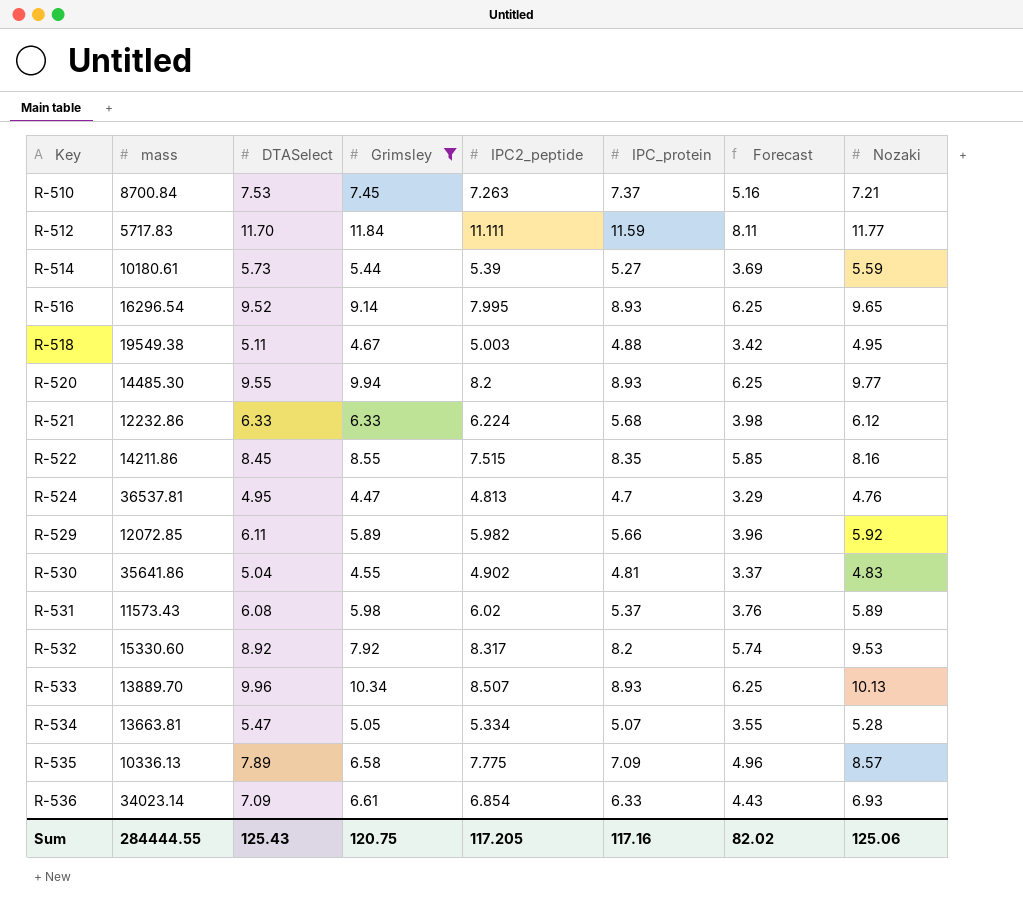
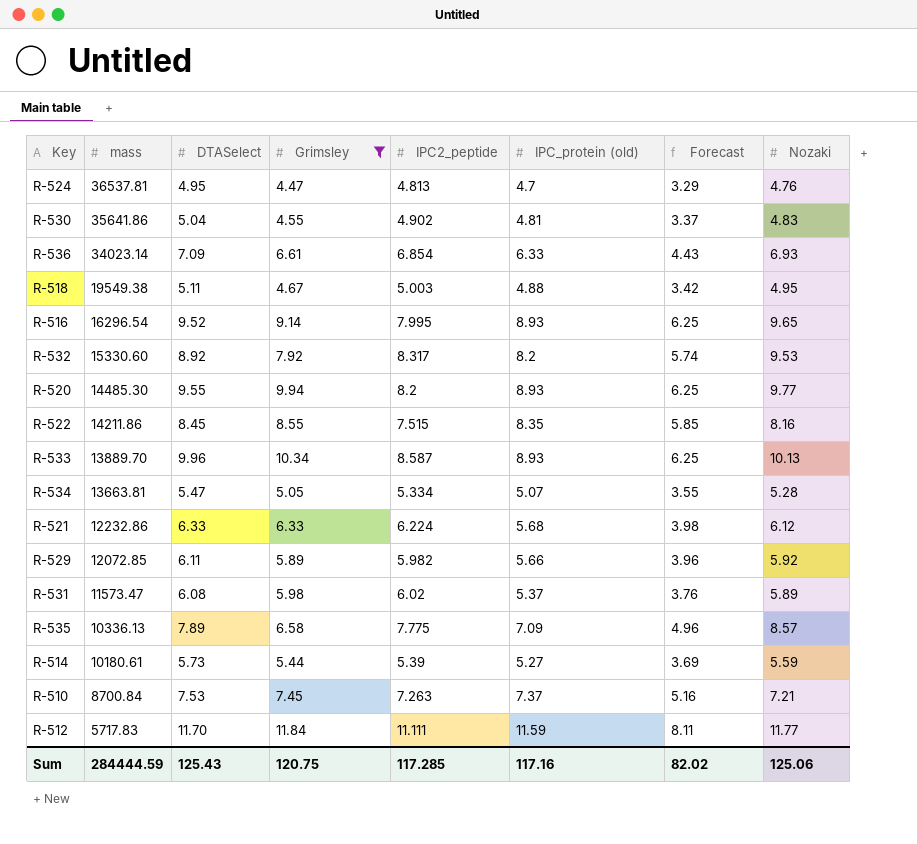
row order: Key ascending -> mass descending
column name: IPC_protein -> IPC_protein (old)
R-533 | IPC2_peptide: 8.507 -> 8.587
R-531 | mass: 11573.43 -> 11573.47
Sum | mass: 284444.55 -> 284444.59
Sum | IPC2_peptide: 117.205 -> 117.285

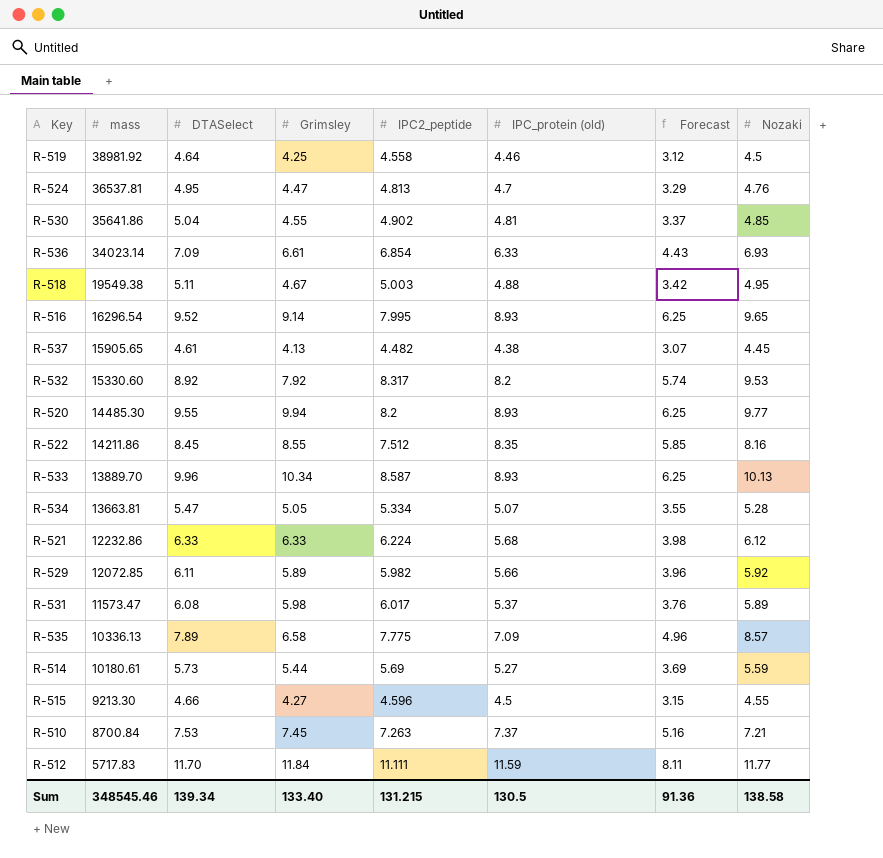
filter: Grimsley >= 4.47 -> none
R-530 | Nozaki: 4.83 -> 4.85
R-522 | IPC2_peptide: 7.515 -> 7.512
R-531 | IPC2_peptide: 6.02 -> 6.017
R-514 | IPC2_peptide: 5.39 -> 5.69
Sum | mass: 284444.59 -> 348545.46
Sum | DTASelect: 125.43 -> 139.34
Sum | Grimsley: 120.75 -> 133.40
Sum | IPC2_peptide: 117.285 -> 131.215
Sum | IPC_protein (old): 117.16 -> 130.5
Sum | Forecast: 82.02 -> 91.36
Sum | Nozaki: 125.06 -> 138.58

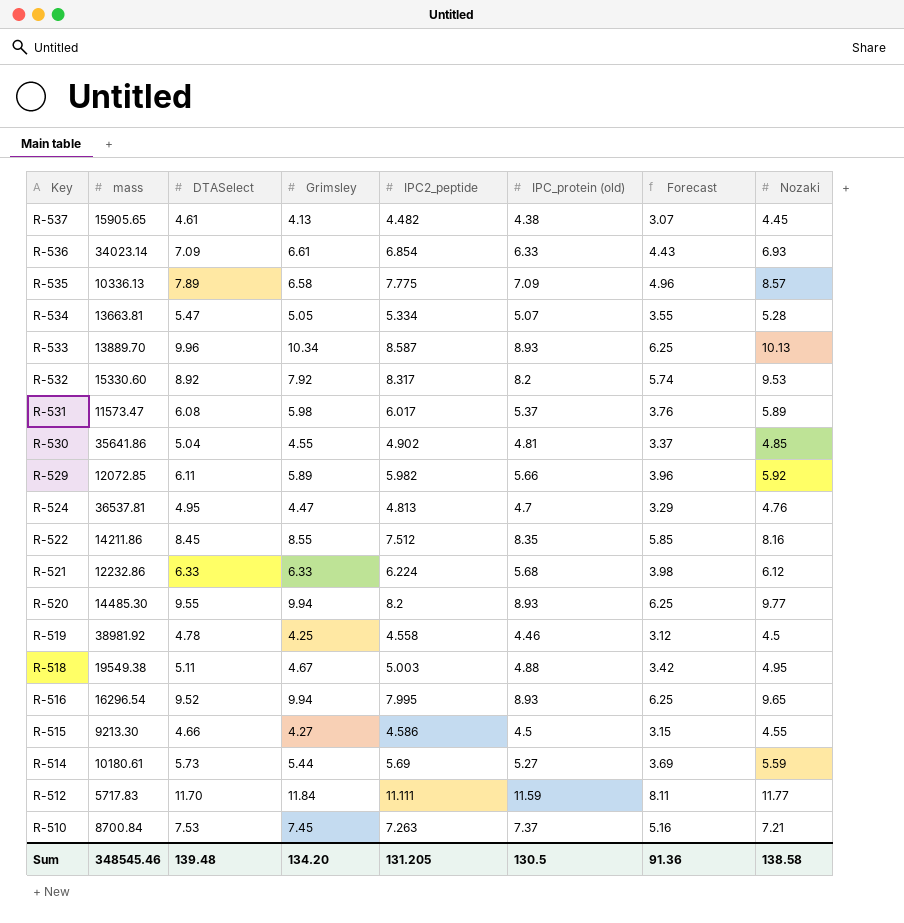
row order: mass descending -> Key descending
R-519 | DTASelect: 4.64 -> 4.78
R-516 | Grimsley: 9.14 -> 9.94
R-515 | IPC2_peptide: 4.596 -> 4.586
Sum | DTASelect: 139.34 -> 139.48
Sum | Grimsley: 133.40 -> 134.20
Sum | IPC2_peptide: 131.215 -> 131.205

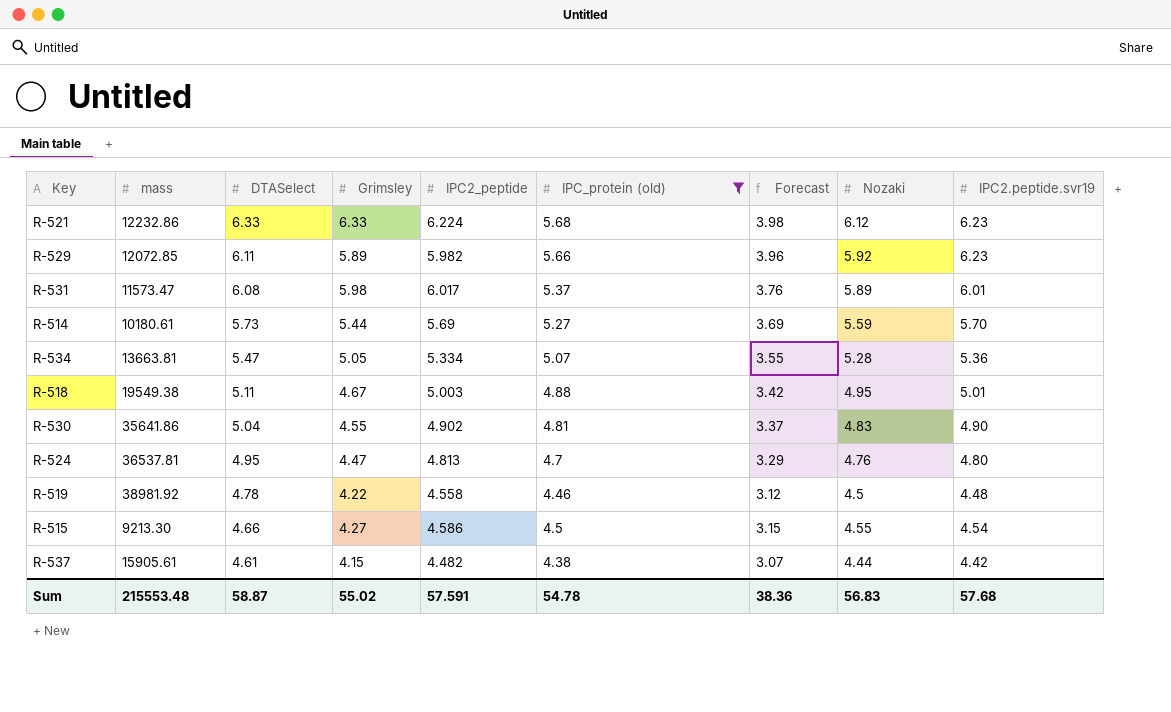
filter: none -> IPC_protein (old) <= 5.68
row order: Key descending -> DTASelect descending
column IPC2.peptide.svr19 | position: none -> 9
R-530 | Nozaki: 4.85 -> 4.83
R-519 | Grimsley: 4.25 -> 4.22
R-537 | mass: 15905.65 -> 15905.61
R-537 | Grimsley: 4.13 -> 4.15
R-537 | Nozaki: 4.45 -> 4.44
Sum | mass: 348545.46 -> 215553.48
Sum | DTASelect: 139.48 -> 58.87
Sum | Grimsley: 134.20 -> 55.02
Sum | IPC2_peptide: 131.205 -> 57.591
Sum | IPC_protein (old): 130.5 -> 54.78
Sum | Forecast: 91.36 -> 38.36
Sum | Nozaki: 138.58 -> 56.83

